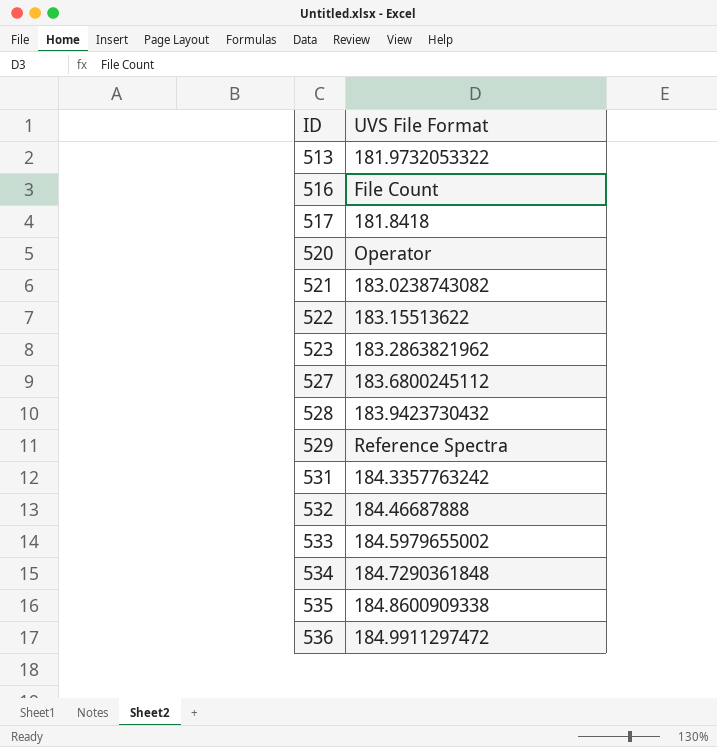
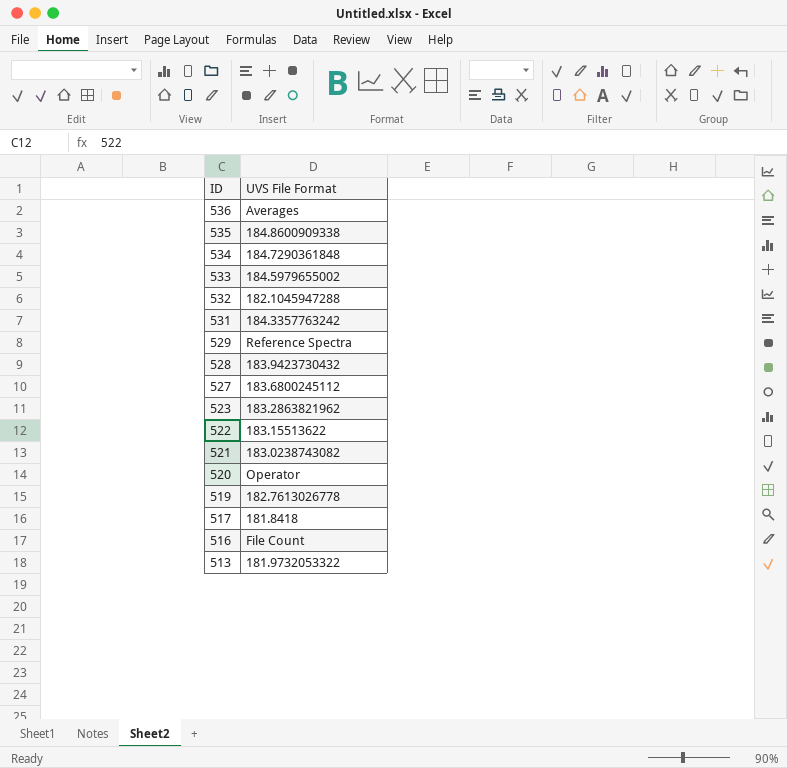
row order: ID ascending -> ID descending
536 | UVS File Format: 184.9911297472 -> Averages
532 | UVS File Format: 184.46687888 -> 182.1045947288
row 519: none -> 182.7613026778

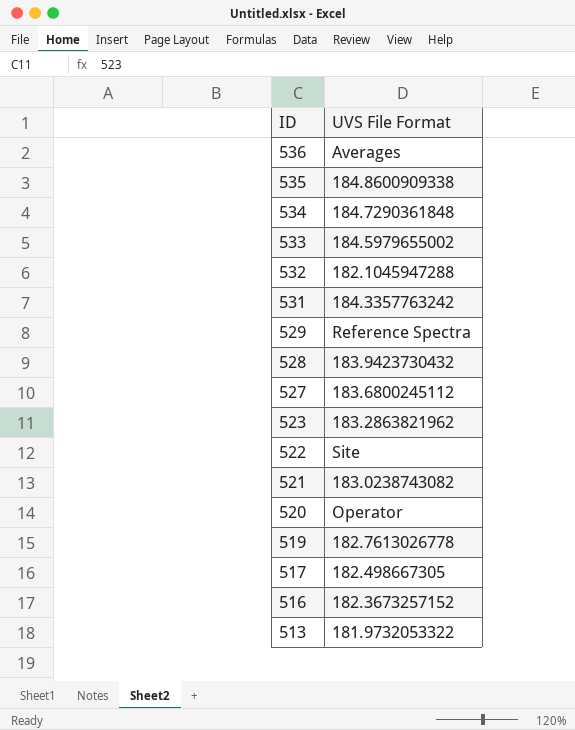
522 | UVS File Format: 183.15513622 -> Site
517 | UVS File Format: 181.8418 -> 182.498667305
516 | UVS File Format: File Count -> 182.3673257152

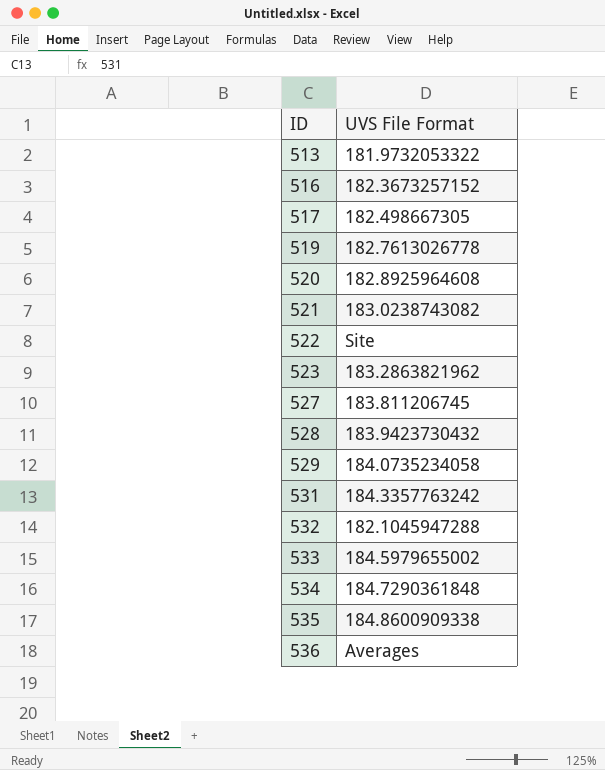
row order: ID descending -> ID ascending
520 | UVS File Format: Operator -> 182.8925964608
527 | UVS File Format: 183.6800245112 -> 183.811206745
529 | UVS File Format: Reference Spectra -> 184.0735234058

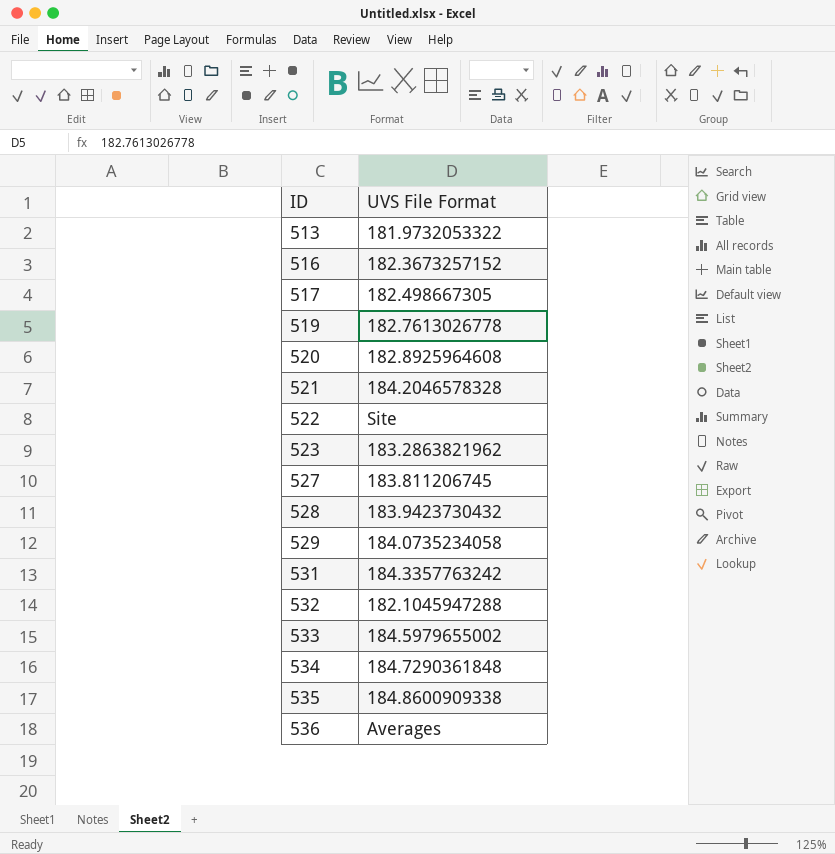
521 | UVS File Format: 183.0238743082 -> 184.2046578328

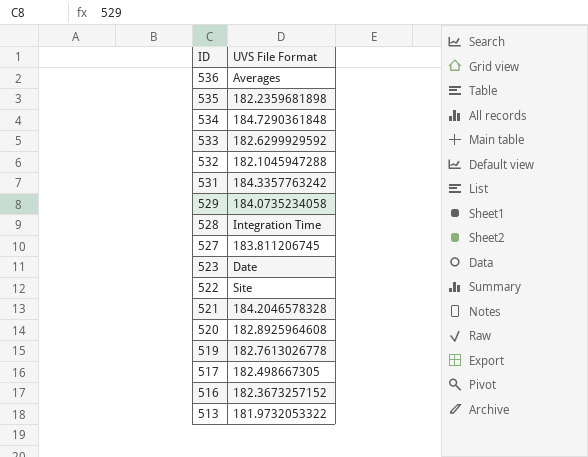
row order: ID ascending -> ID descending
535 | UVS File Format: 184.8600909338 -> 182.2359681898
533 | UVS File Format: 184.5979655002 -> 182.6299929592
528 | UVS File Format: 183.9423730432 -> Integration Time
523 | UVS File Format: 183.2863821962 -> Date

